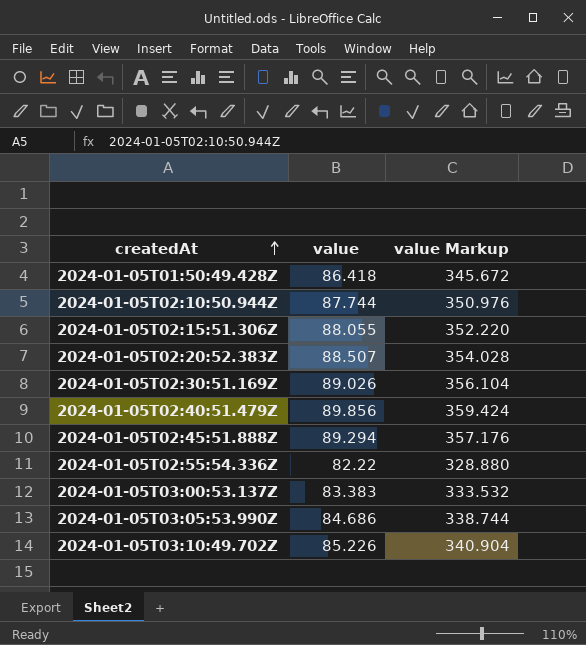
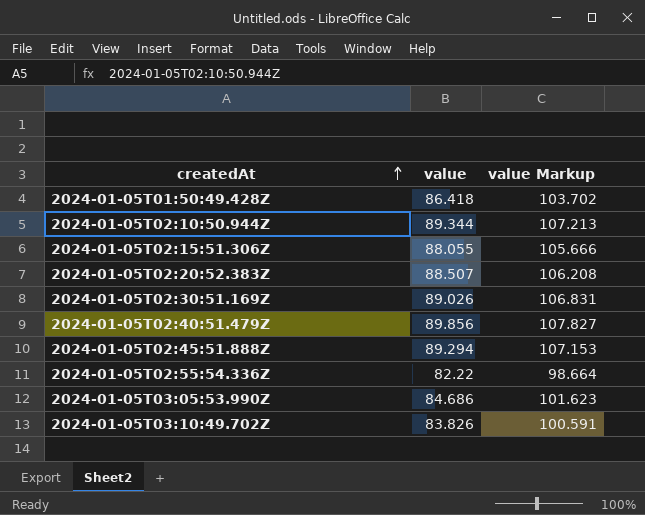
column value Markup | formula: [value] * 4 -> [value] * 1.2
row 2024-01-05T03:00:53.137Z: 83.383 | 333.532 -> none
2024-01-05T02:10:50.944Z | value: 87.744 -> 89.344
2024-01-05T03:10:49.702Z | value: 85.226 -> 83.826

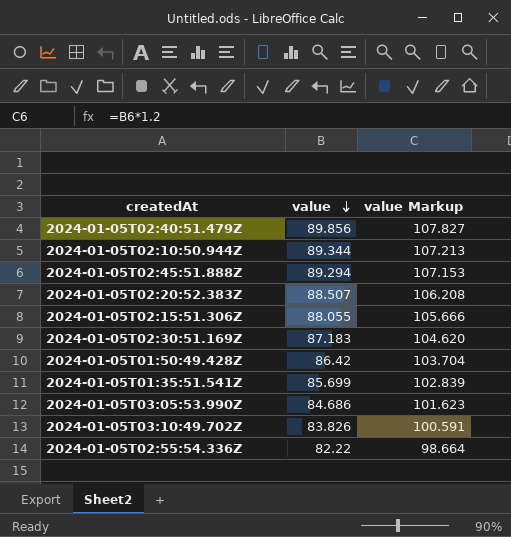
row order: createdAt ascending -> value descending
2024-01-05T02:30:51.169Z | value: 89.026 -> 87.183
2024-01-05T02:30:51.169Z | value Markup: 106.831 -> 104.620
2024-01-05T01:50:49.428Z | value: 86.418 -> 86.42
2024-01-05T01:50:49.428Z | value Markup: 103.702 -> 103.704
row 2024-01-05T01:35:51.541Z: none -> 85.699 | 102.839

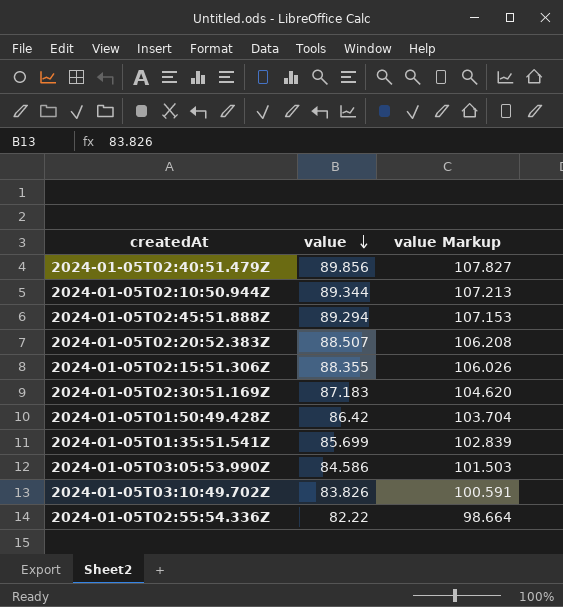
2024-01-05T02:15:51.306Z | value: 88.055 -> 88.355
2024-01-05T02:15:51.306Z | value Markup: 105.666 -> 106.026
2024-01-05T03:05:53.990Z | value: 84.686 -> 84.586
2024-01-05T03:05:53.990Z | value Markup: 101.623 -> 101.503

